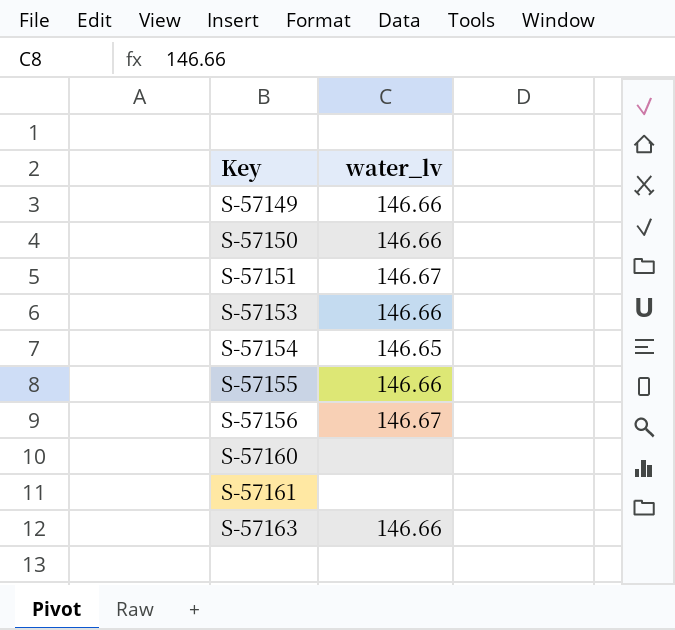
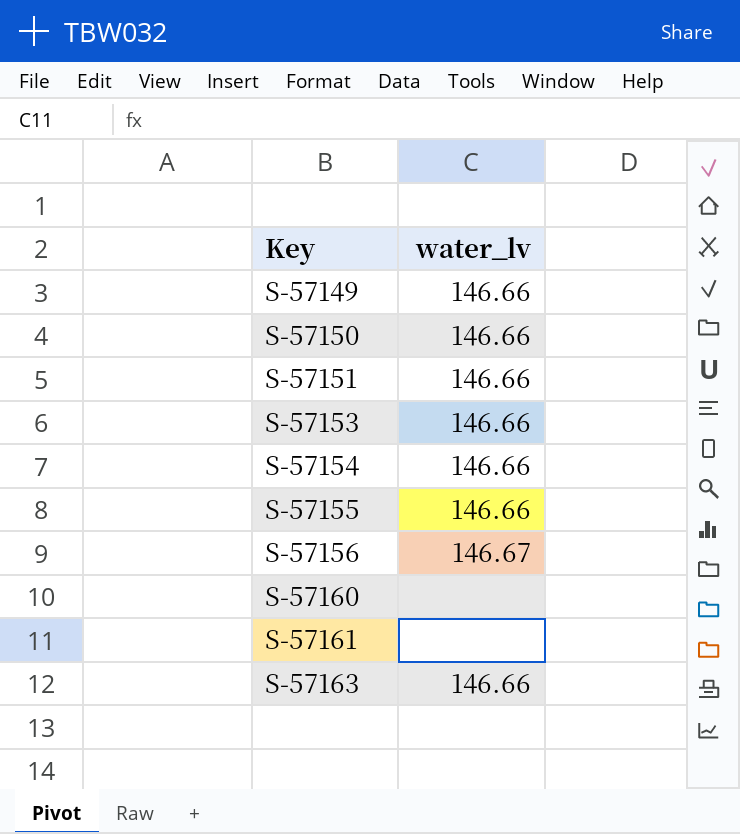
S-57151 | water_lv: 146.67 -> 146.66
S-57154 | water_lv: 146.65 -> 146.66

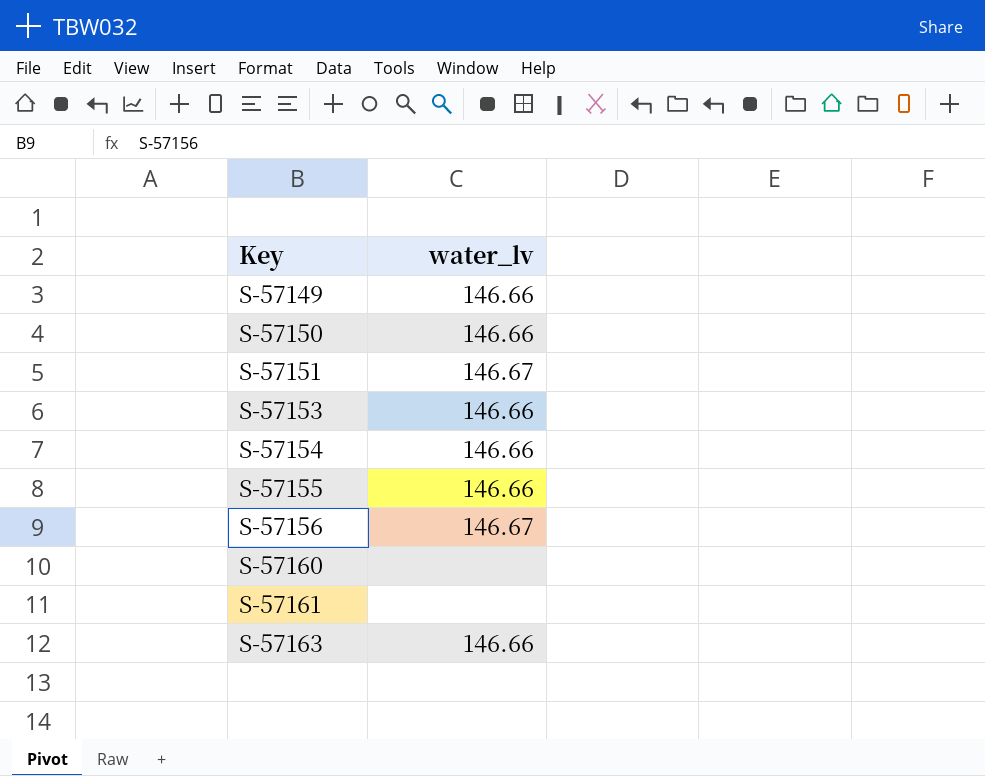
S-57151 | water_lv: 146.66 -> 146.67

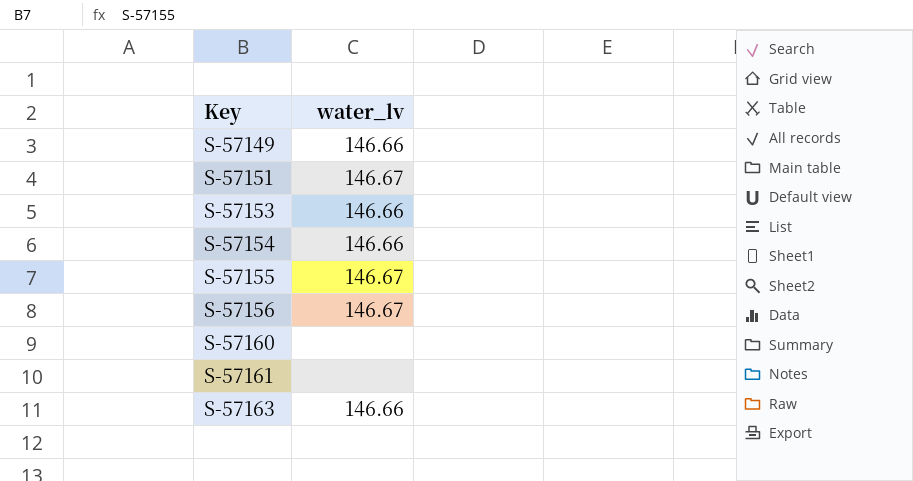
row S-57150: 146.66 -> none
S-57155 | water_lv: 146.66 -> 146.67

